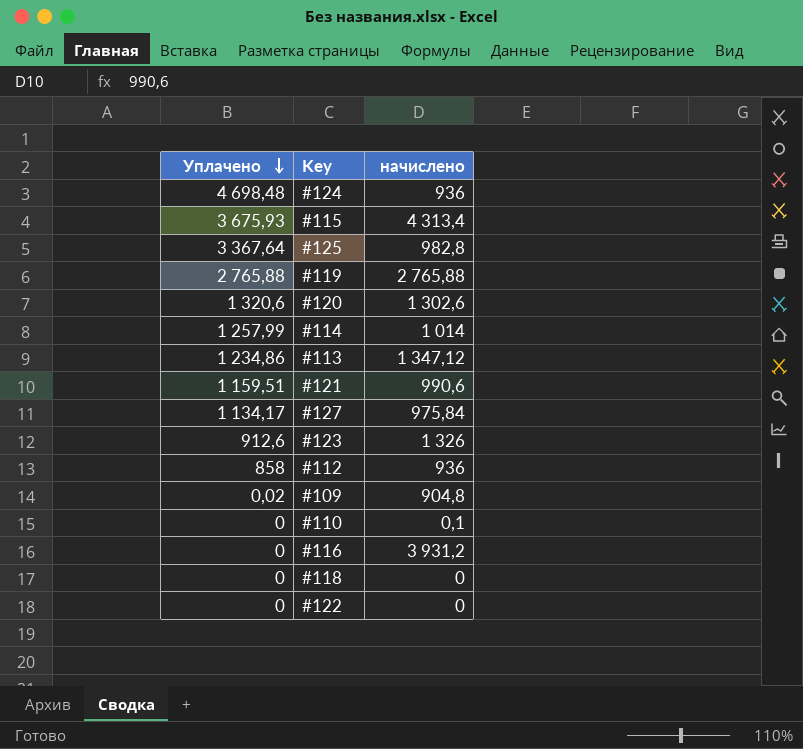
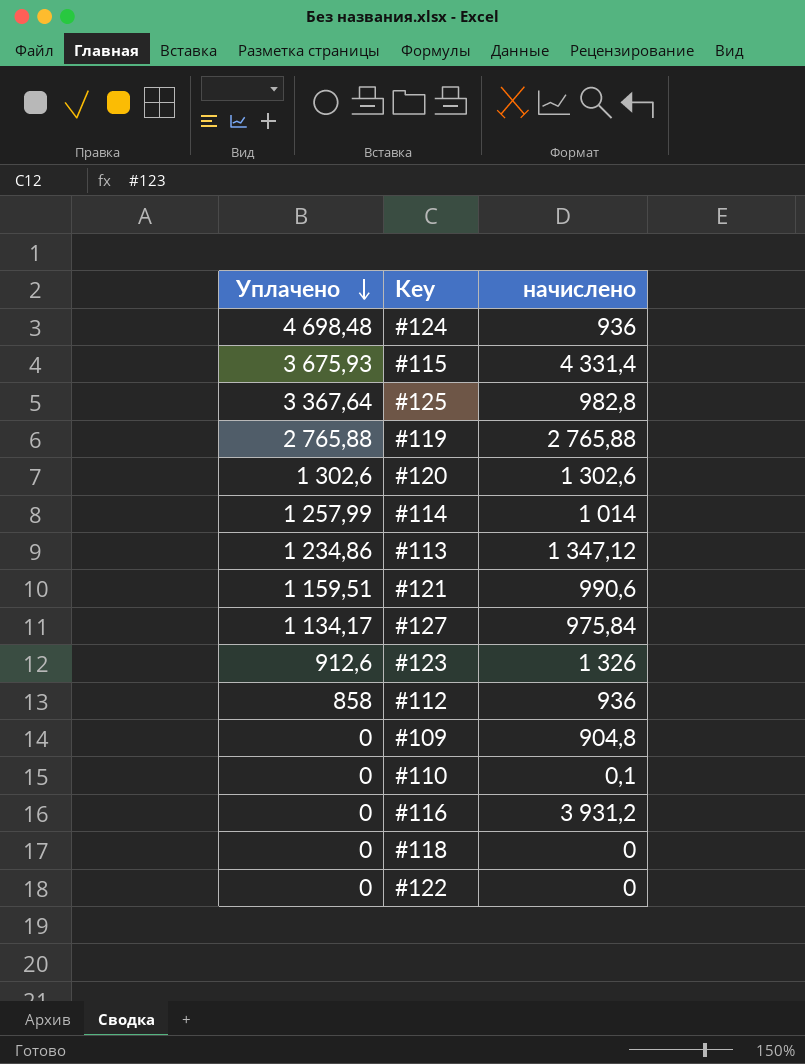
#115 | начислено: 4 313,4 -> 4 331,4
#120 | Уплачено: 1 320,6 -> 1 302,6
#109 | Уплачено: 0,02 -> 0

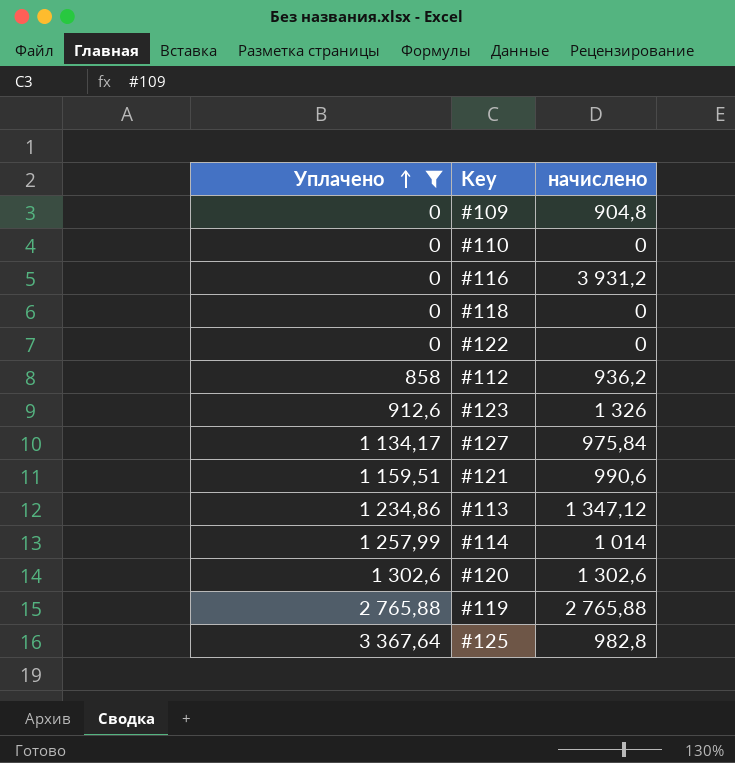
filter: none -> Уплачено <= 3 367,64
row order: Уплачено descending -> Уплачено ascending
#110 | начислено: 0,1 -> 0
#112 | начислено: 936 -> 936,2

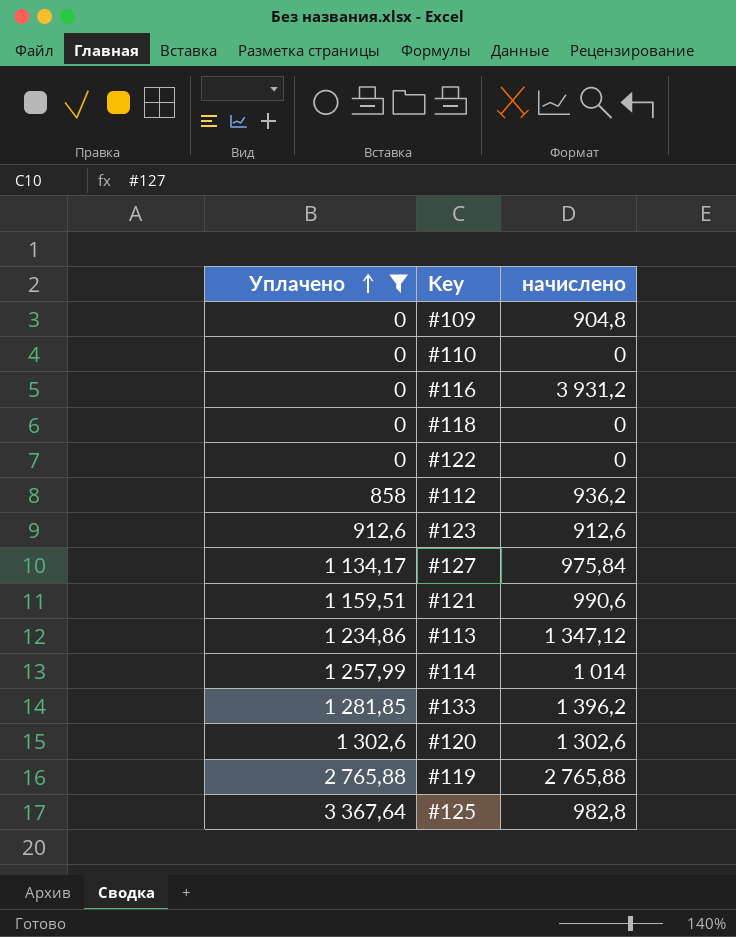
#123 | начислено: 1 326 -> 912,6
row #133: none -> 1 281,85 | 1 396,2

